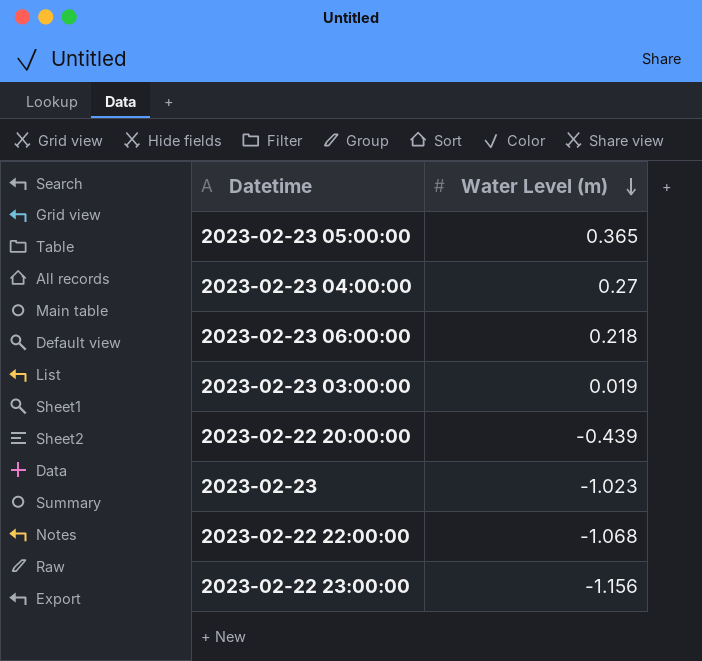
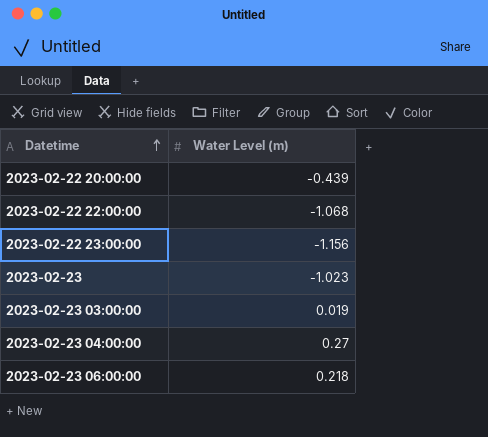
row order: Water Level (m) descending -> Datetime ascending
row 2023-02-23 05:00:00: 0.365 -> none

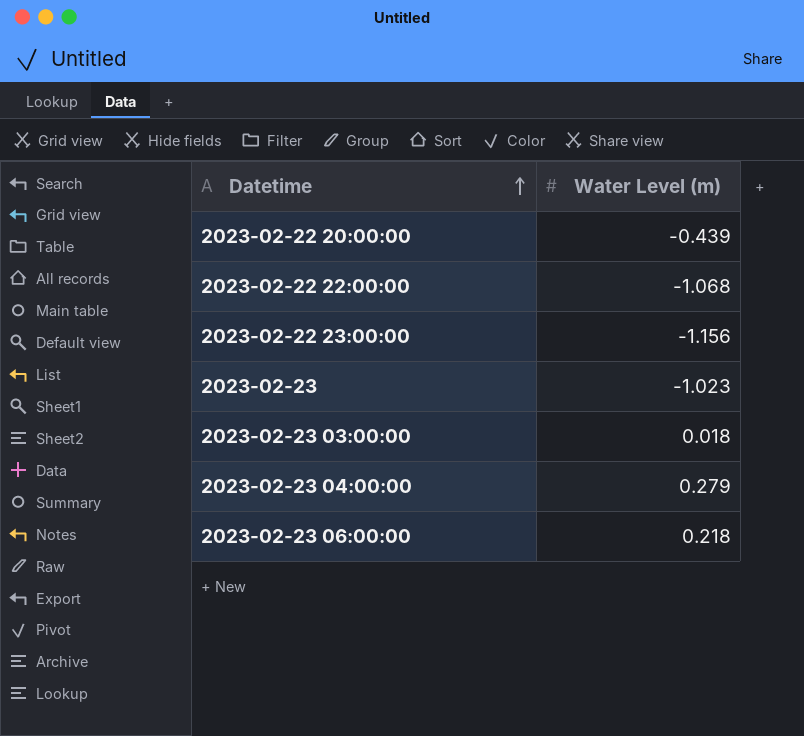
2023-02-23 03:00:00 | Water Level (m): 0.019 -> 0.018
2023-02-23 04:00:00 | Water Level (m): 0.27 -> 0.279

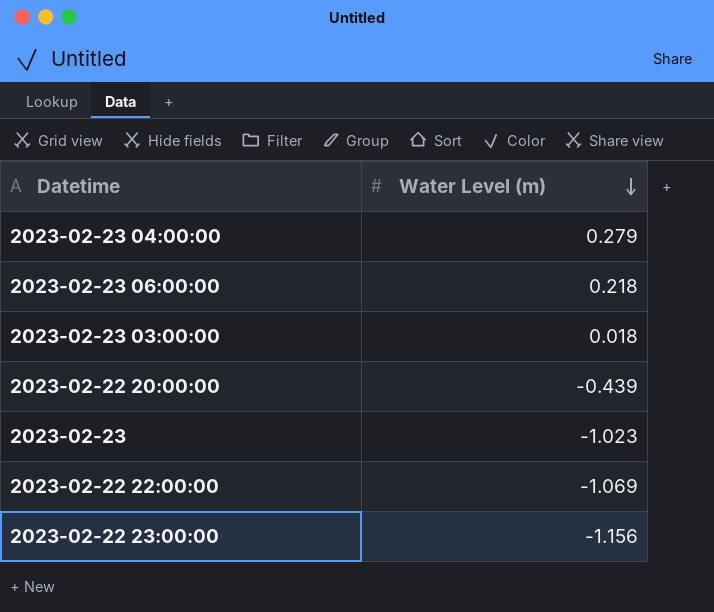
row order: Datetime ascending -> Water Level (m) descending
2023-02-22 22:00:00 | Water Level (m): -1.068 -> -1.069

